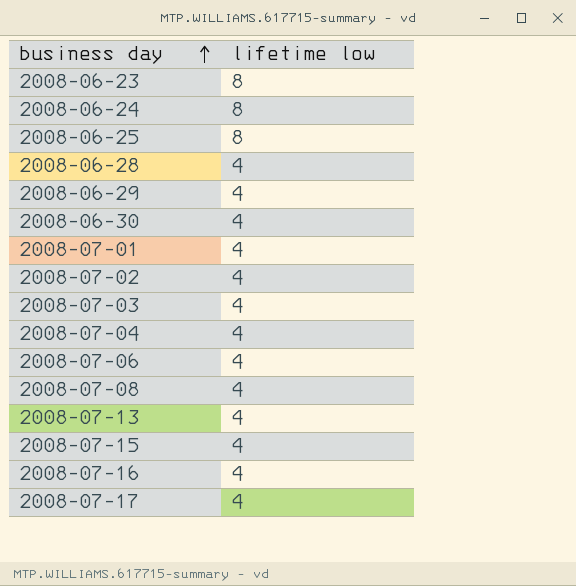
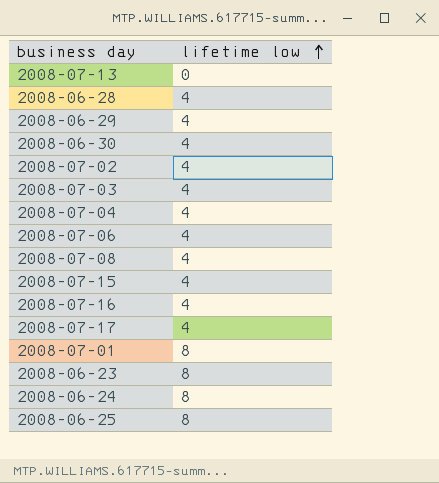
row order: business day ascending -> lifetime low ascending
2008-07-13 | lifetime low: 4 -> 0
2008-07-01 | lifetime low: 4 -> 8

